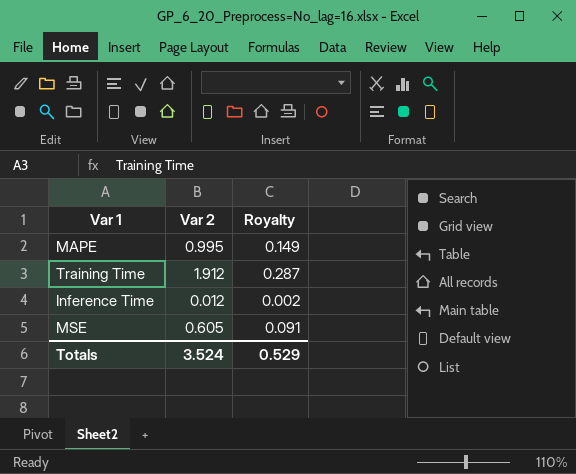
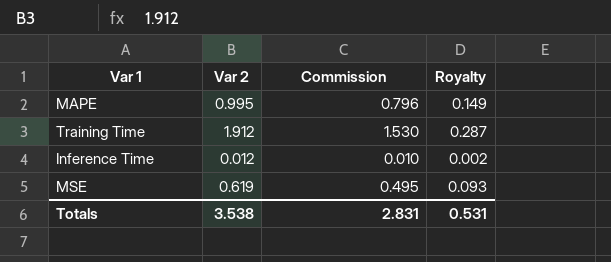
column Commission | formula: none -> [Var 2] * 0.8
MSE | Var 2: 0.605 -> 0.619
MSE | Royalty: 0.091 -> 0.093
Totals | Var 2: 3.524 -> 3.538
Totals | Royalty: 0.529 -> 0.531

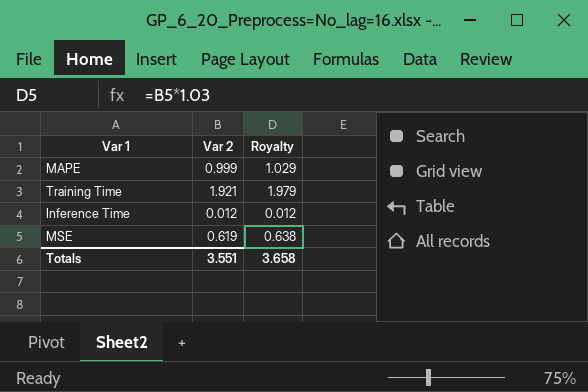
column Commission | formula: [Var 2] * 0.8 -> none
column Royalty | formula: [Var 2] * 0.15 -> [Var 2] * 1.03
MAPE | Var 2: 0.995 -> 0.999
Training Time | Var 2: 1.912 -> 1.921
Totals | Var 2: 3.538 -> 3.551
Totals | Royalty: 0.531 -> 3.658

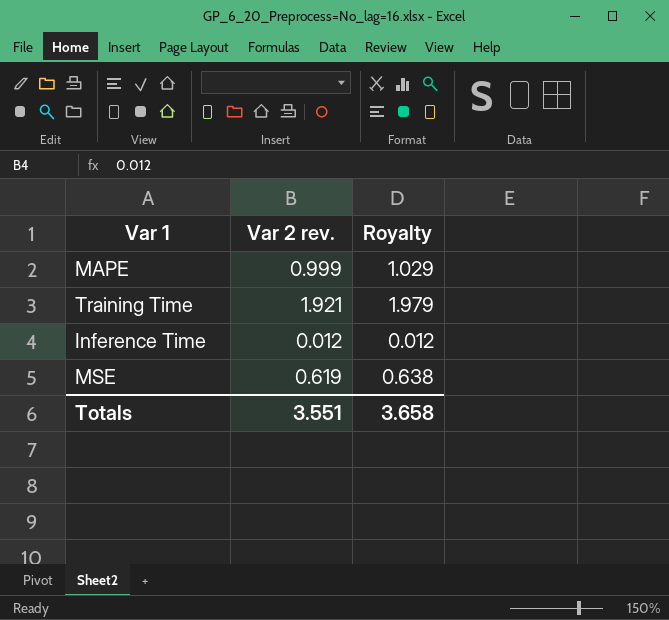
column name: Var 2 -> Var 2 rev.

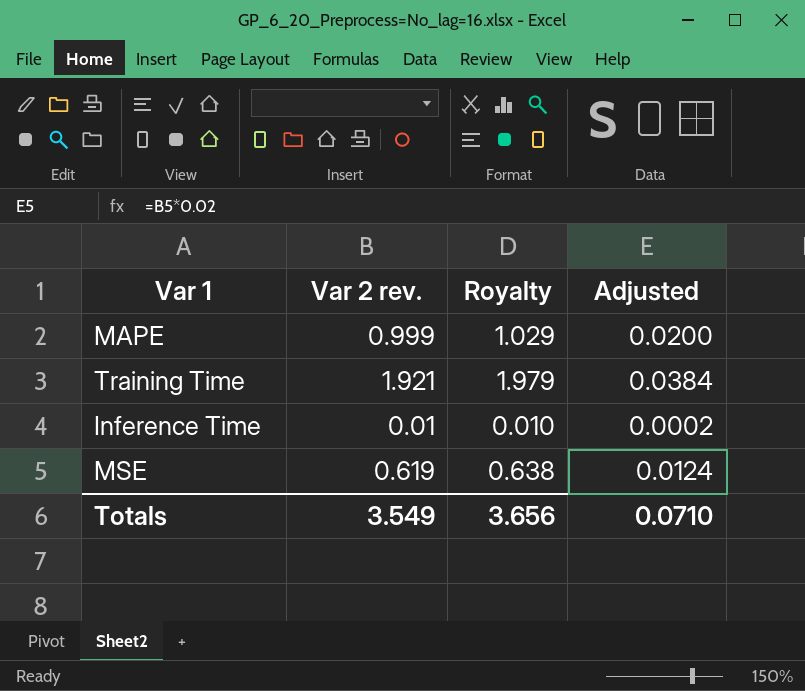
column Adjusted | formula: none -> [Var 2 rev.] * 0.02
Inference Time | Var 2 rev.: 0.012 -> 0.01
Inference Time | Royalty: 0.012 -> 0.010
Totals | Var 2 rev.: 3.551 -> 3.549
Totals | Royalty: 3.658 -> 3.656

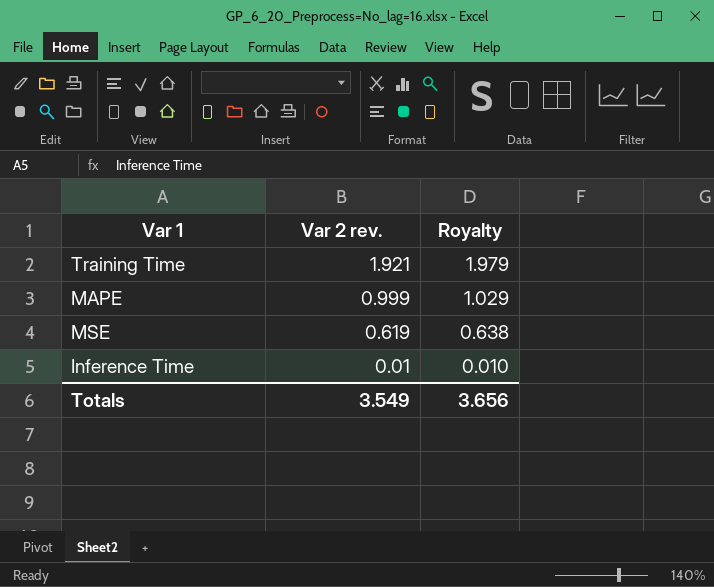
row order: none -> Var 2 rev. descending
column Adjusted | formula: [Var 2 rev.] * 0.02 -> none

